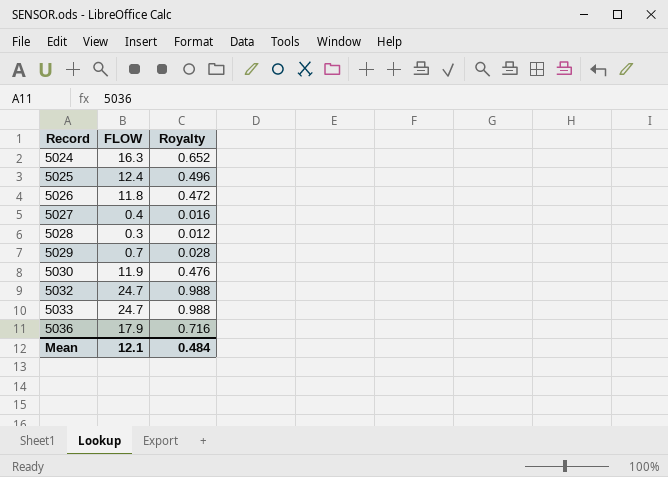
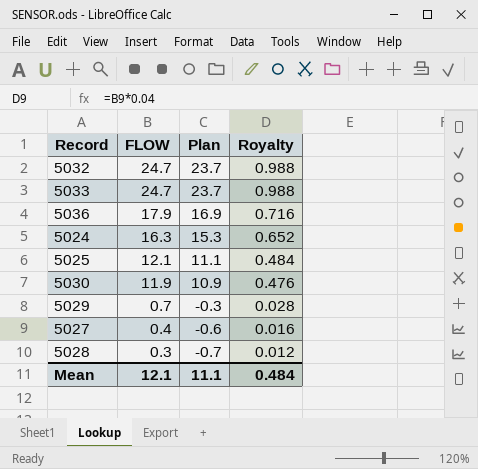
row order: Record ascending -> FLOW descending
column Plan | formula: none -> [FLOW] - 1
row 5026: 11.8 | 0.472 -> none
5025 | FLOW: 12.4 -> 12.1
5025 | Royalty: 0.496 -> 0.484

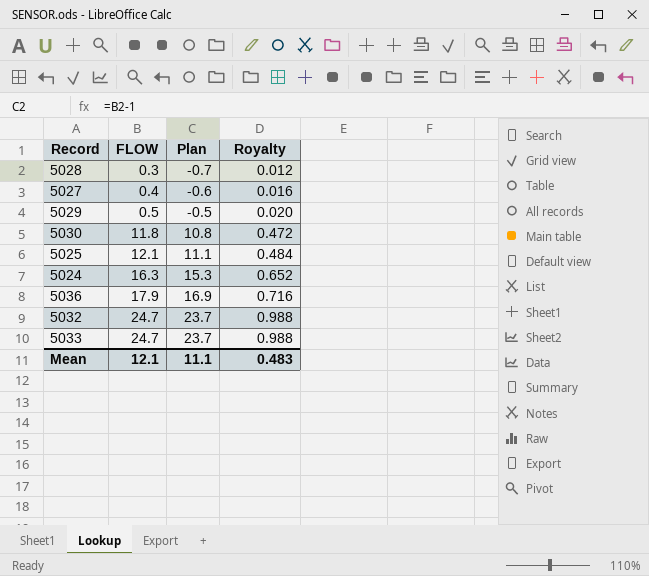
row order: FLOW descending -> FLOW ascending
5029 | FLOW: 0.7 -> 0.5
5029 | Plan: -0.3 -> -0.5
5029 | Royalty: 0.028 -> 0.020
5030 | FLOW: 11.9 -> 11.8
5030 | Plan: 10.9 -> 10.8
5030 | Royalty: 0.476 -> 0.472
Mean | Royalty: 0.484 -> 0.483

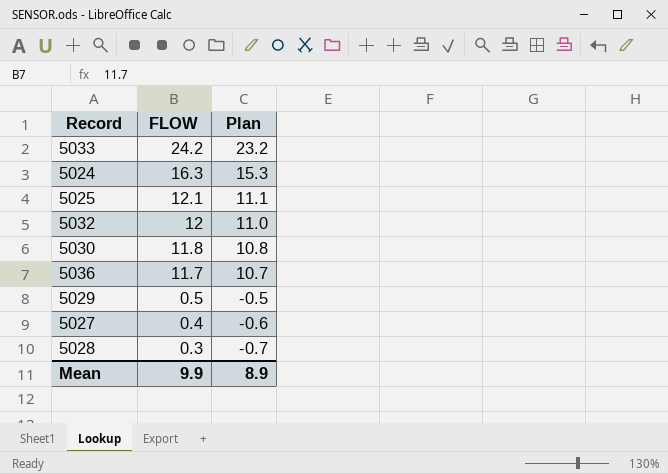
row order: FLOW ascending -> FLOW descending
column Royalty | formula: [FLOW] * 0.04 -> none
5033 | FLOW: 24.7 -> 24.2
5033 | Plan: 23.7 -> 23.2
5032 | FLOW: 24.7 -> 12
5032 | Plan: 23.7 -> 11.0
5036 | FLOW: 17.9 -> 11.7
5036 | Plan: 16.9 -> 10.7
Mean | FLOW: 12.1 -> 9.9
Mean | Plan: 11.1 -> 8.9

